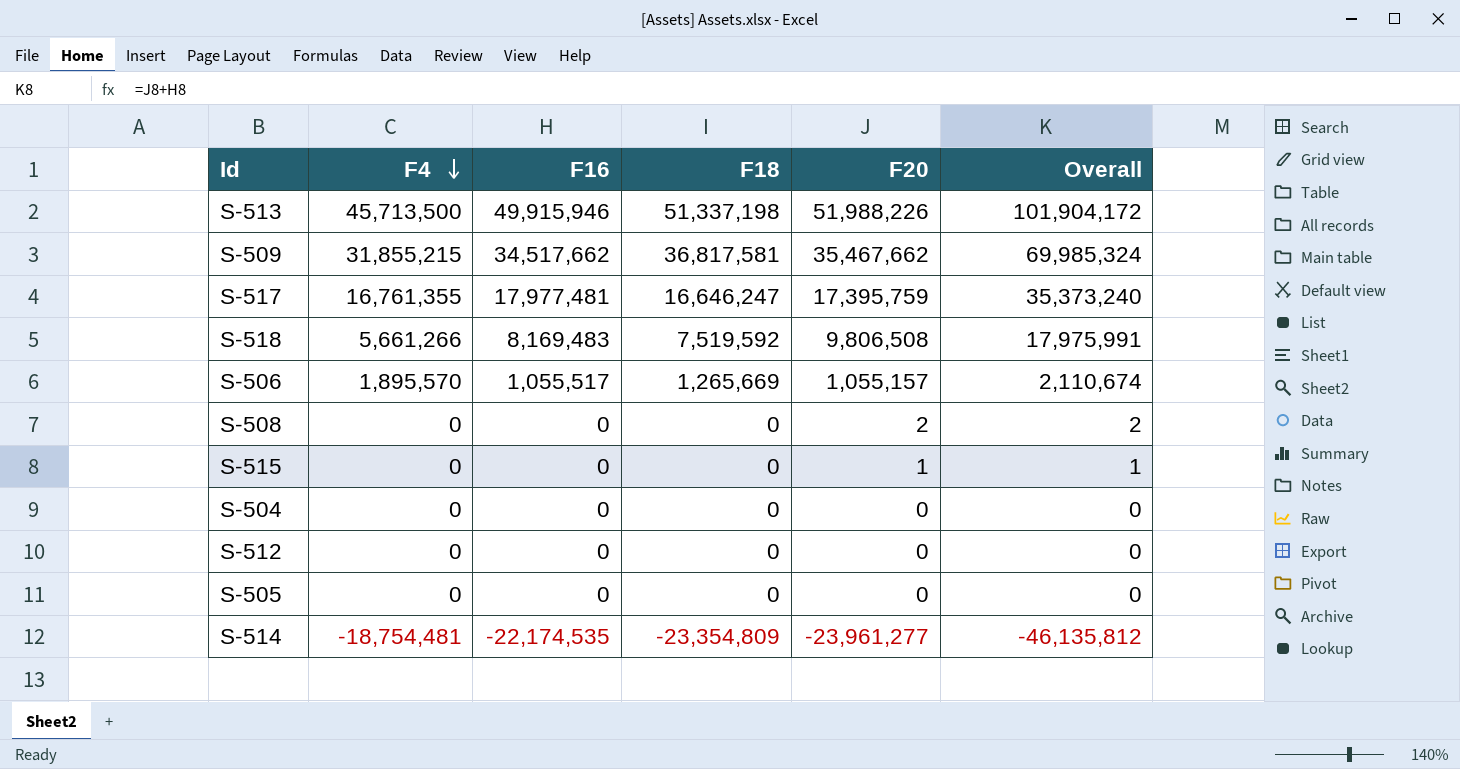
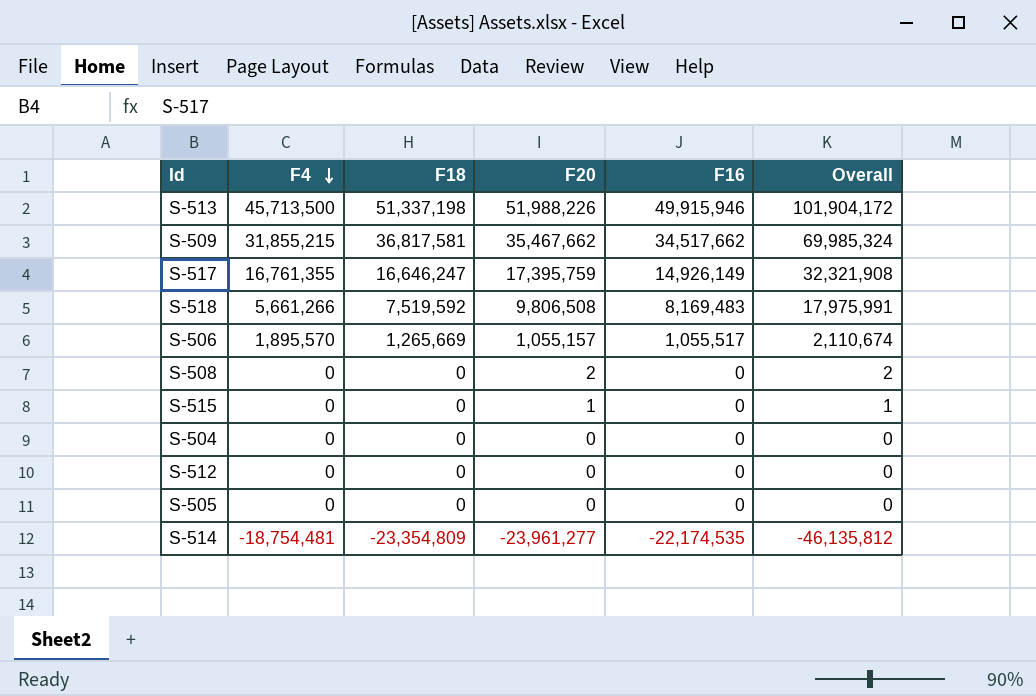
column F16 | position: 3 -> 5
S-517 | F16: 17,977,481 -> 14,926,149
S-517 | Overall: 35,373,240 -> 32,321,908

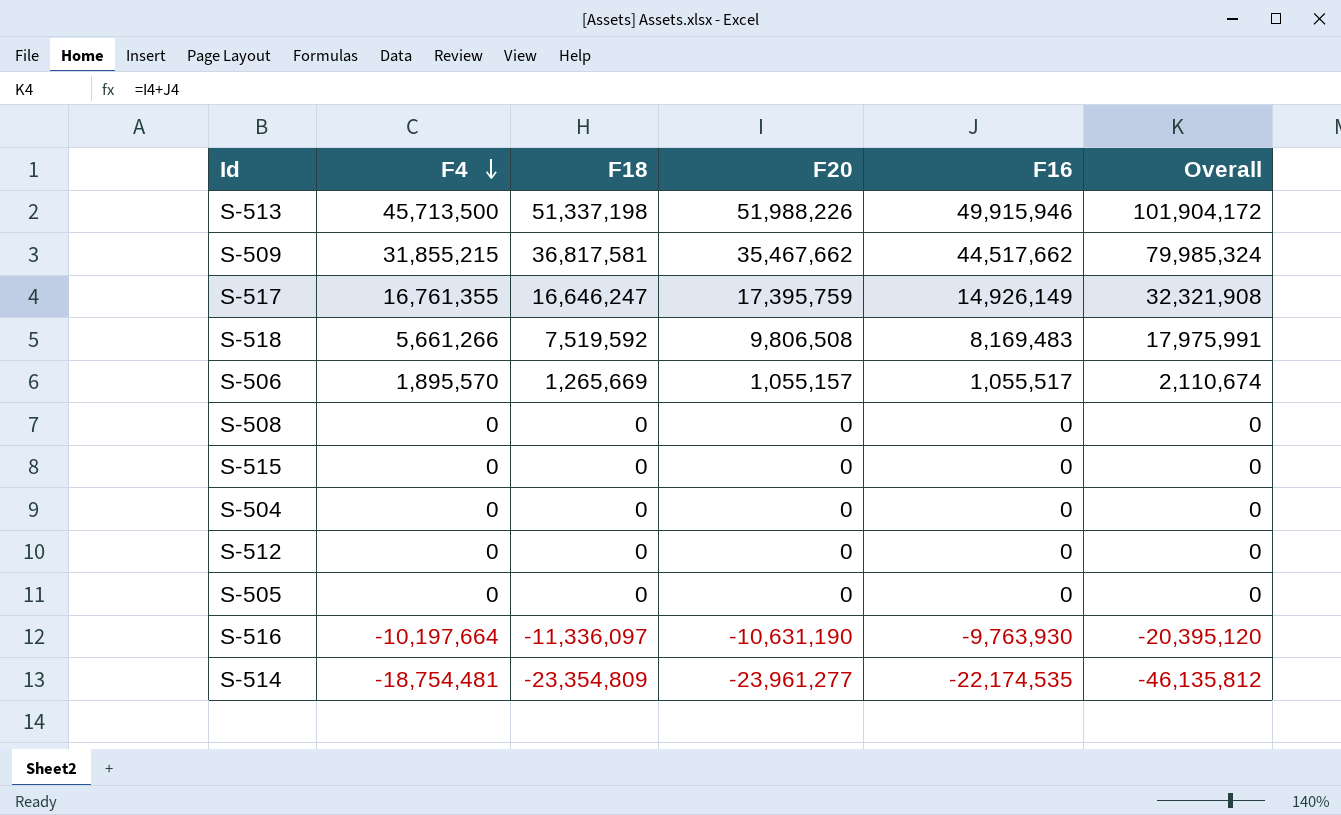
S-509 | F16: 34,517,662 -> 44,517,662
S-509 | Overall: 69,985,324 -> 79,985,324
S-508 | F20: 2 -> 0
S-508 | Overall: 2 -> 0
S-515 | F20: 1 -> 0
S-515 | Overall: 1 -> 0
row S-516: none -> -10,197,664 | -11,336,097 | -10,631,190 | -9,763,930 | -20,395,120

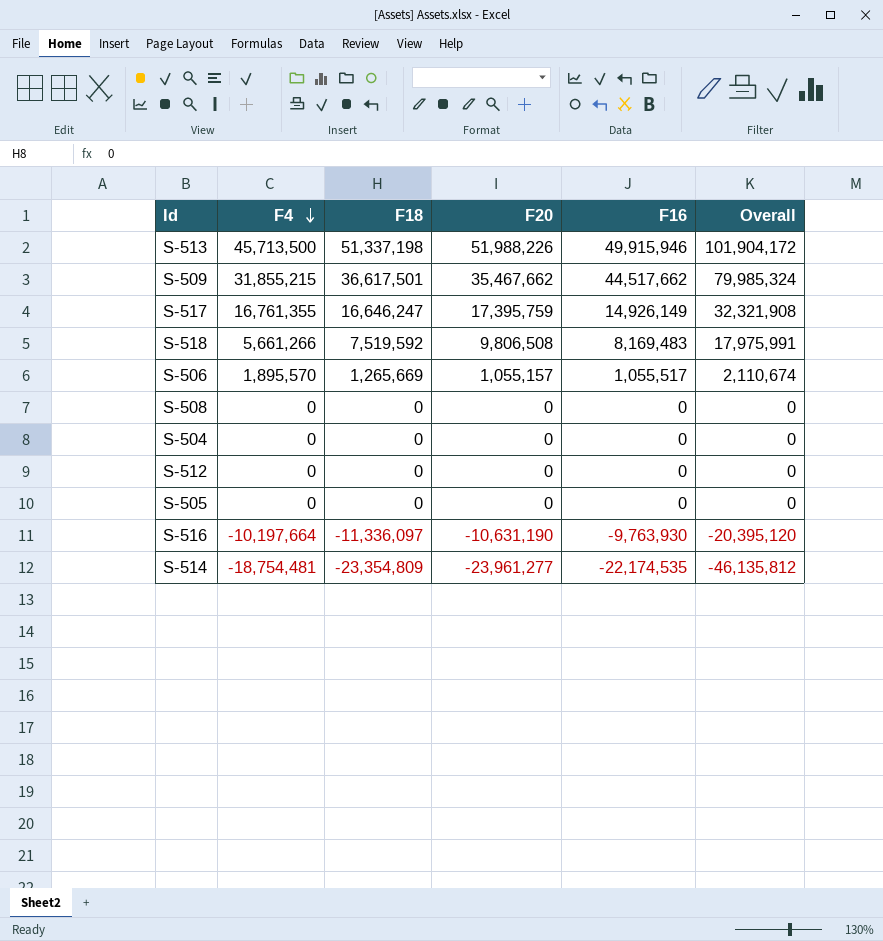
row S-515: 0 | 0 | 0 | 0 | 0 -> none
S-509 | F18: 36,817,581 -> 36,617,501

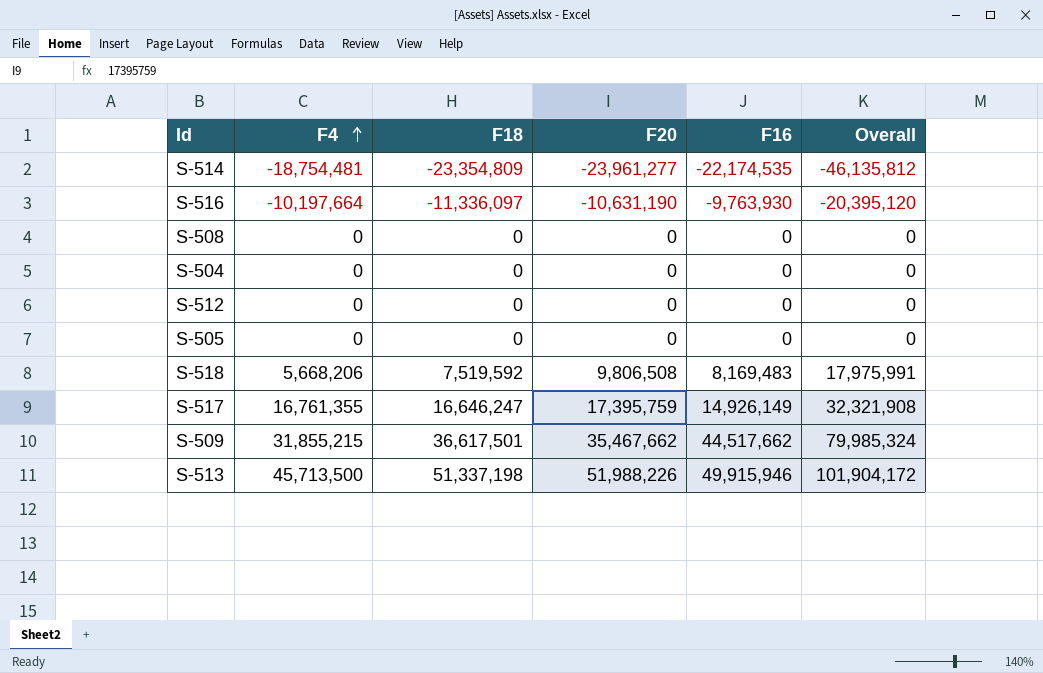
row order: F4 descending -> F4 ascending
row S-506: 1,895,570 | 1,265,669 | 1,055,157 | 1,055,517 | 2,110,674 -> none
S-518 | F4: 5,661,266 -> 5,668,206

